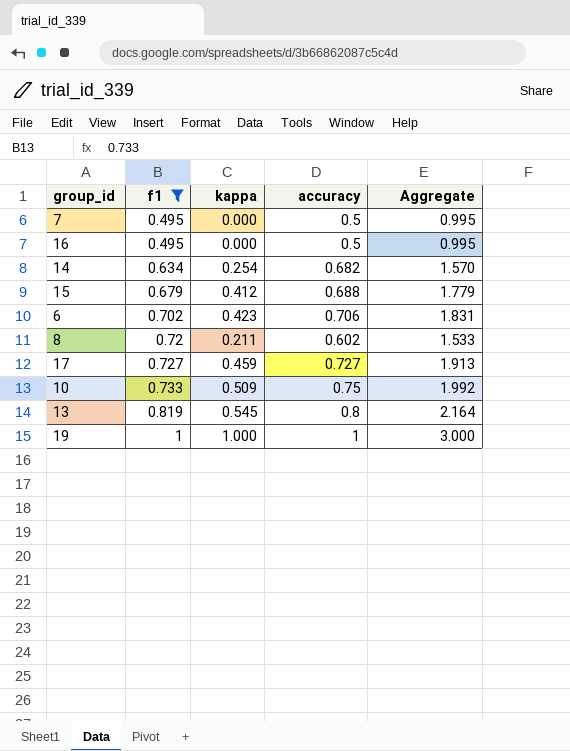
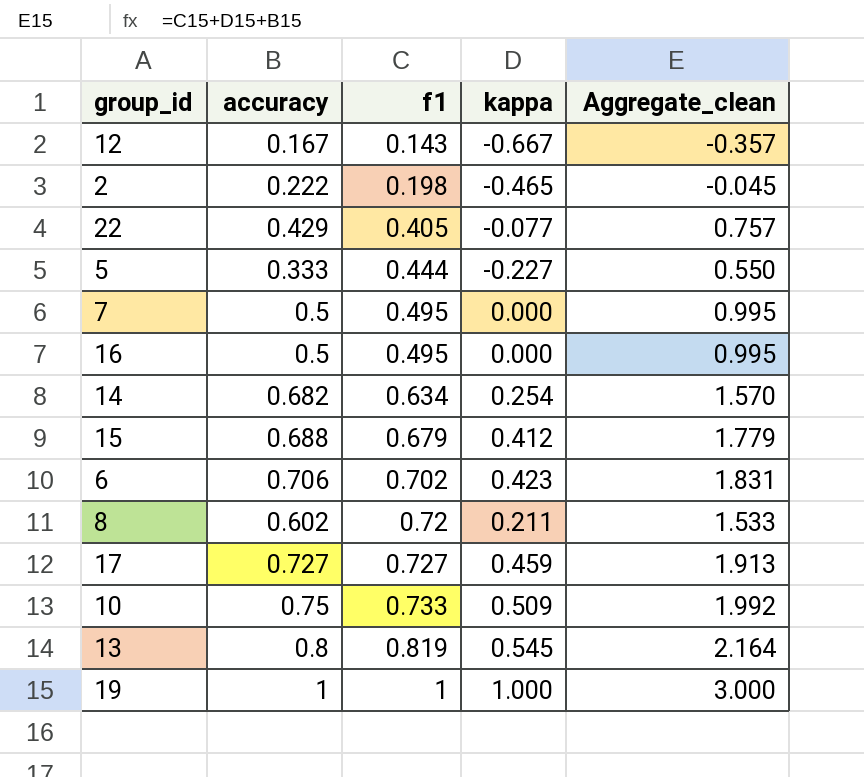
filter: f1 >= 0.495 -> none
column accuracy | position: 4 -> 2
column name: Aggregate -> Aggregate_clean

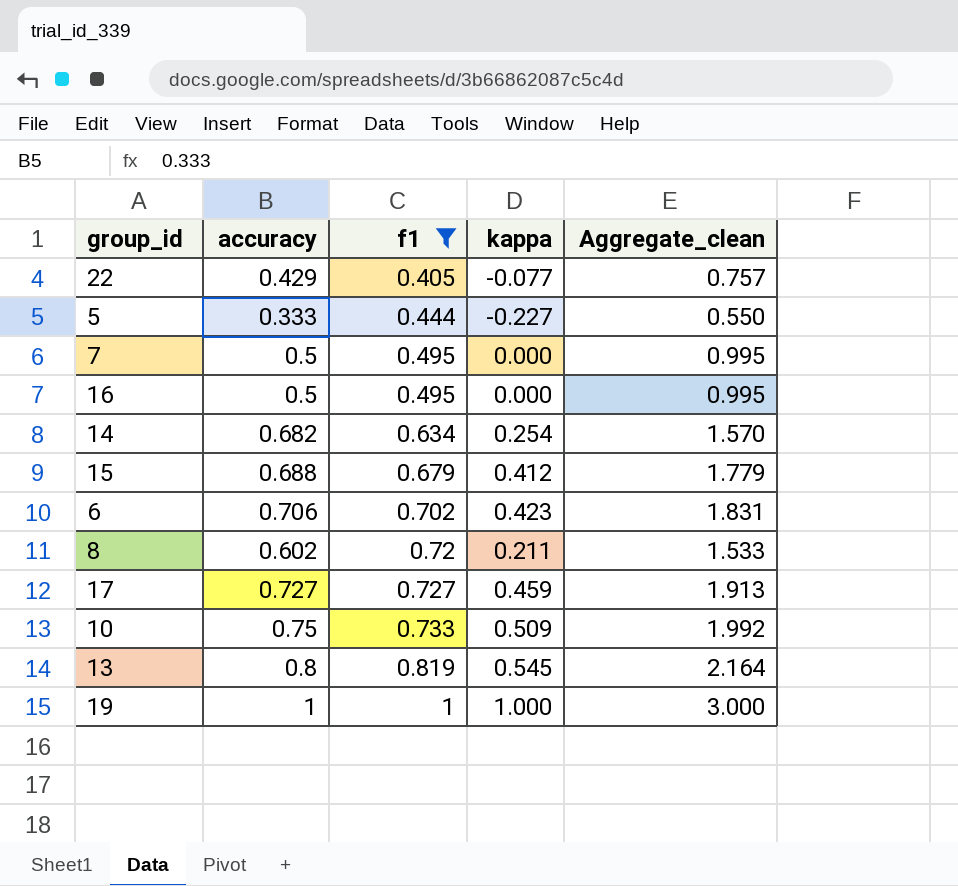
filter: none -> f1 >= 0.405

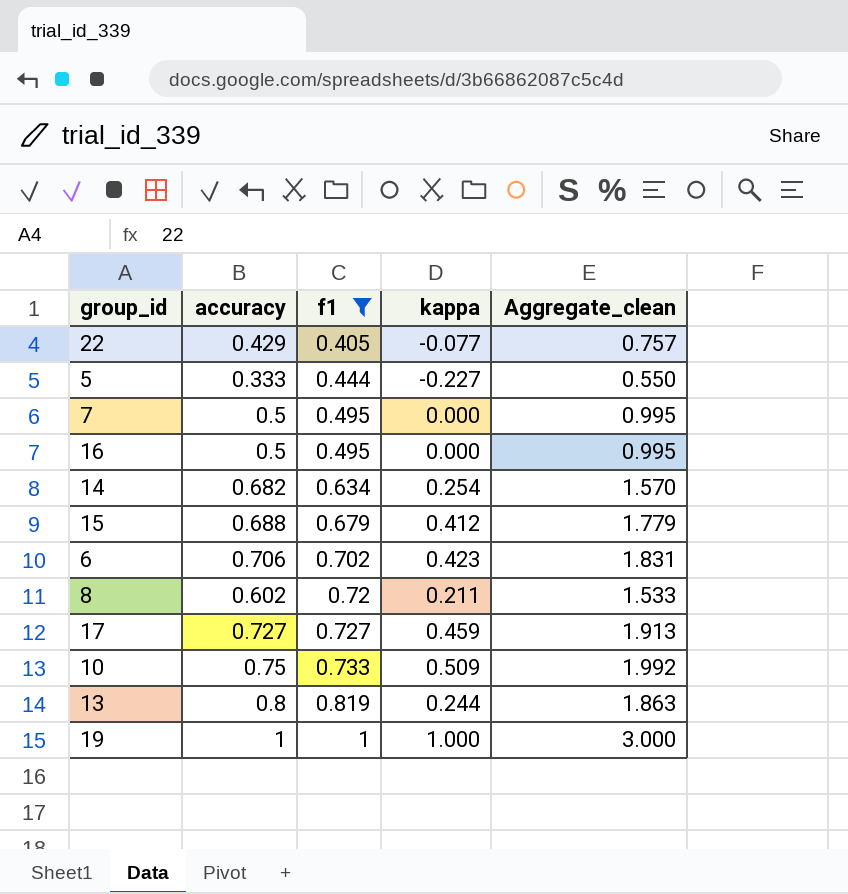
13 | kappa: 0.545 -> 0.244
13 | Aggregate_clean: 2.164 -> 1.863

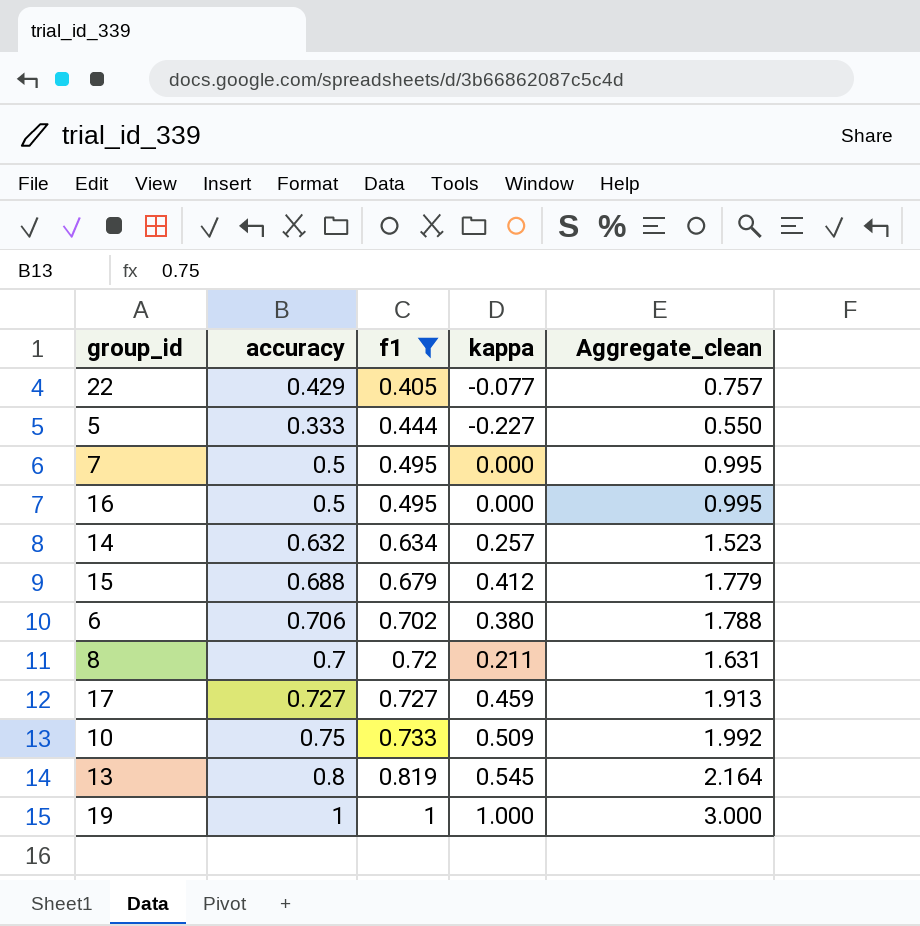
14 | accuracy: 0.682 -> 0.632
14 | kappa: 0.254 -> 0.257
14 | Aggregate_clean: 1.570 -> 1.523
6 | kappa: 0.423 -> 0.380
6 | Aggregate_clean: 1.831 -> 1.788
8 | accuracy: 0.602 -> 0.7
8 | Aggregate_clean: 1.533 -> 1.631
13 | kappa: 0.244 -> 0.545
13 | Aggregate_clean: 1.863 -> 2.164

